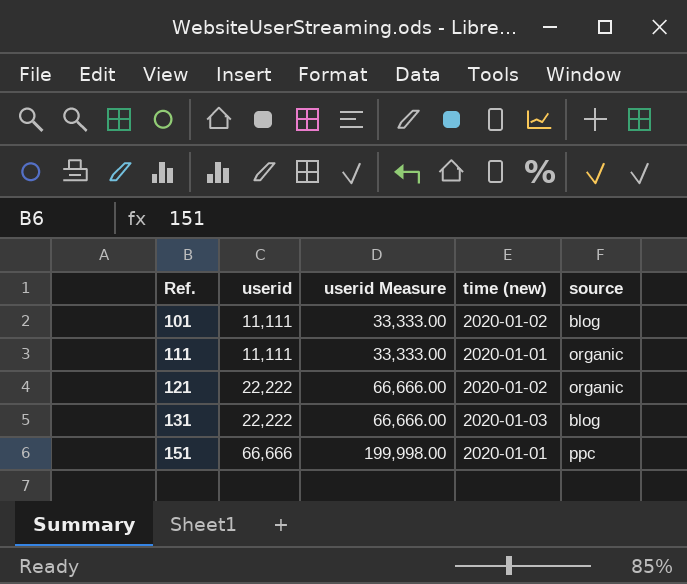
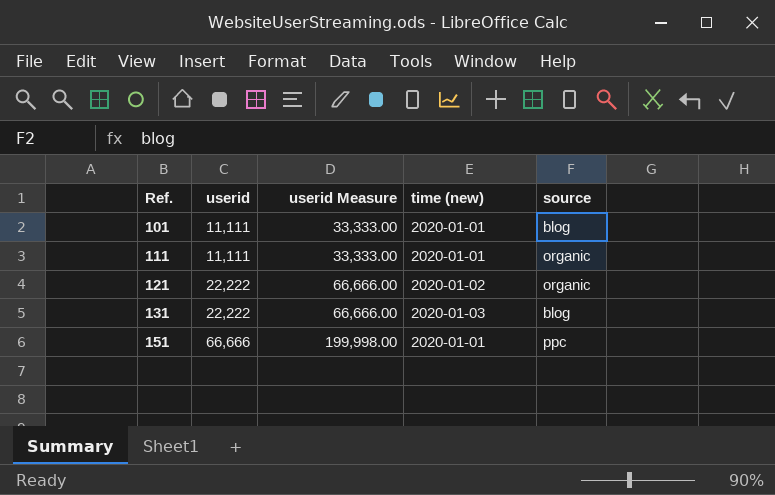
101 | time (new): 2020-01-02 -> 2020-01-01

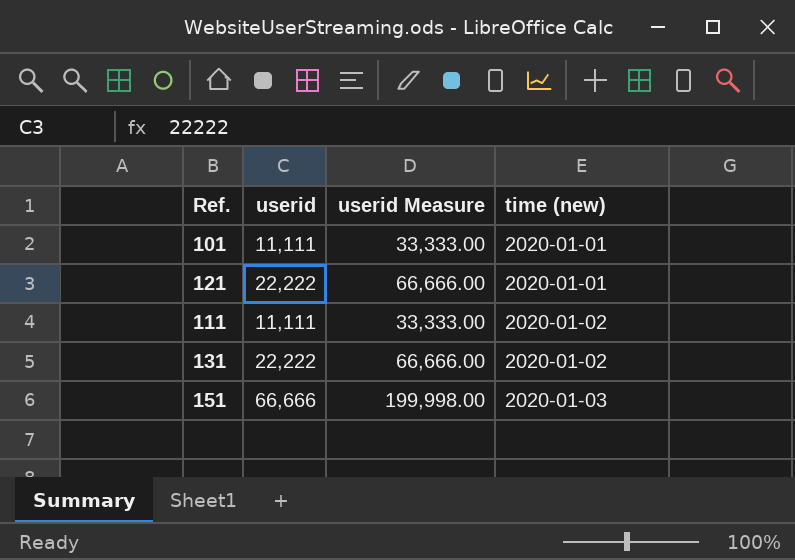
row order: Ref. ascending -> time (new) ascending
column source | position: 5 -> none
121 | time (new): 2020-01-02 -> 2020-01-01
111 | time (new): 2020-01-01 -> 2020-01-02
131 | time (new): 2020-01-03 -> 2020-01-02
151 | time (new): 2020-01-01 -> 2020-01-03

